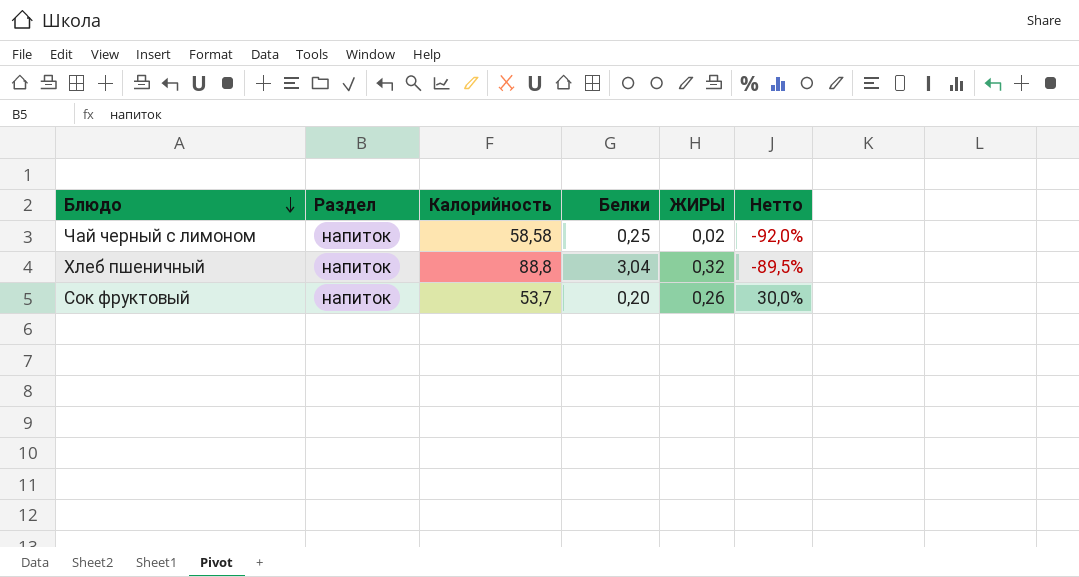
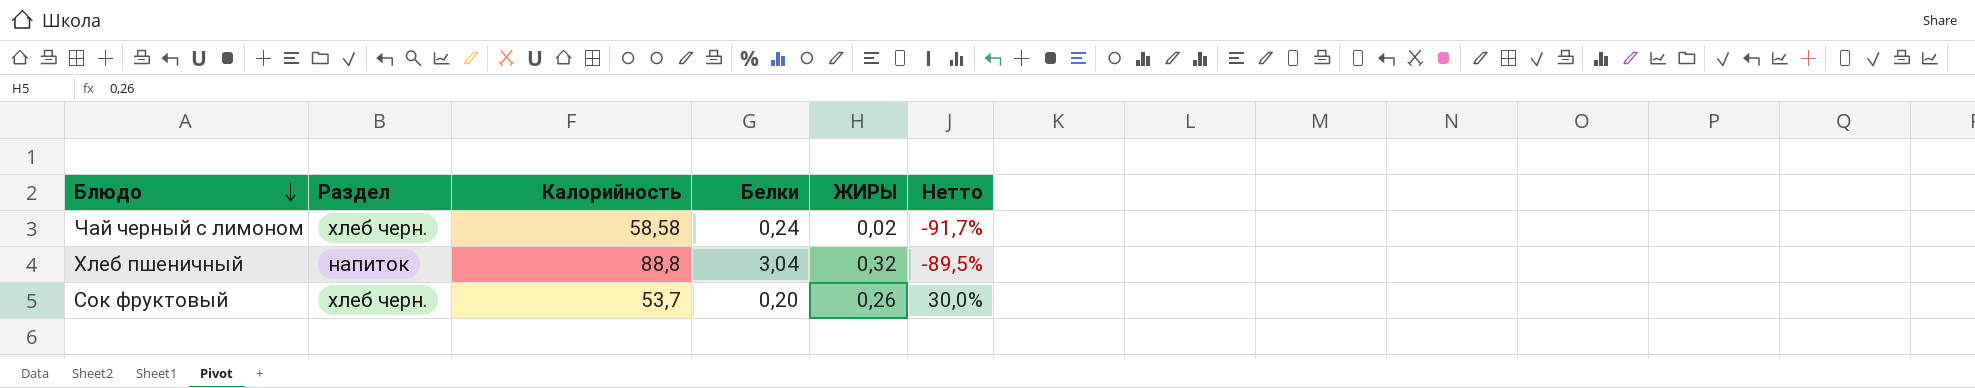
Чай черный с лимоном | Раздел: напиток -> хлеб черн.
Чай черный с лимоном | Белки: 0,25 -> 0,24
Чай черный с лимоном | Нетто: -92,0% -> -91,7%
Сок фруктовый | Раздел: напиток -> хлеб черн.

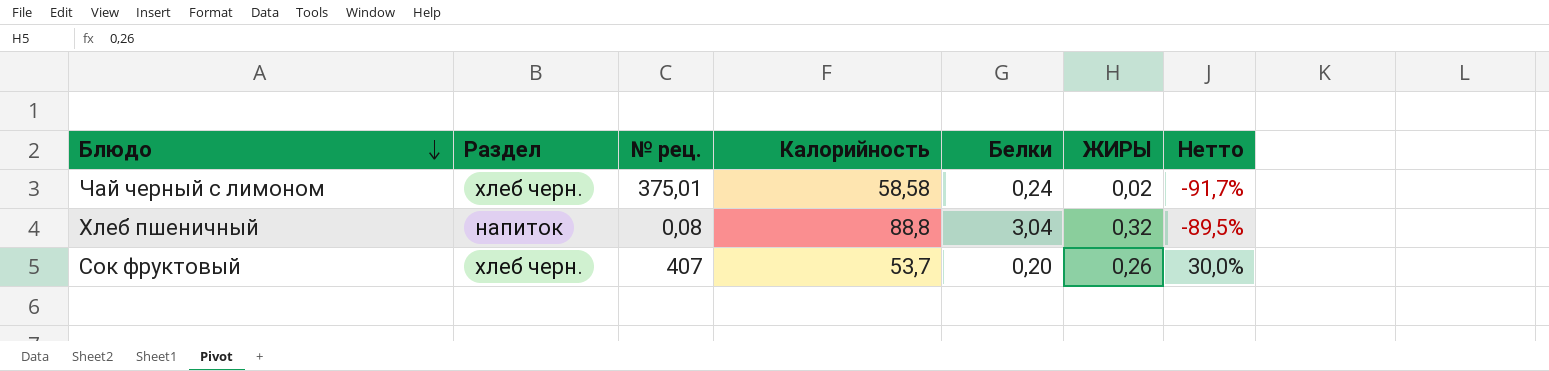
column № рец. | position: none -> 3

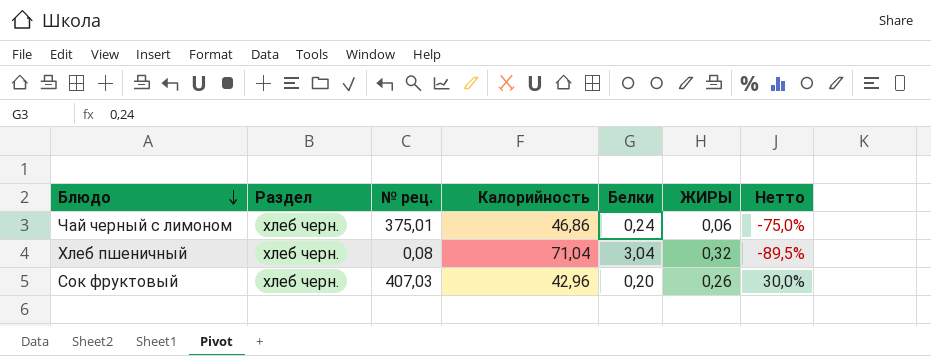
Чай черный с лимоном | Калорийность: 58,58 -> 46,86
Чай черный с лимоном | ЖИРЫ: 0,02 -> 0,06
Чай черный с лимоном | Нетто: -91,7% -> -75,0%
Хлеб пшеничный | Раздел: напиток -> хлеб черн.
Хлеб пшеничный | Калорийность: 88,8 -> 71,04
Сок фруктовый | № рец.: 407 -> 407,03
Сок фруктовый | Калорийность: 53,7 -> 42,96

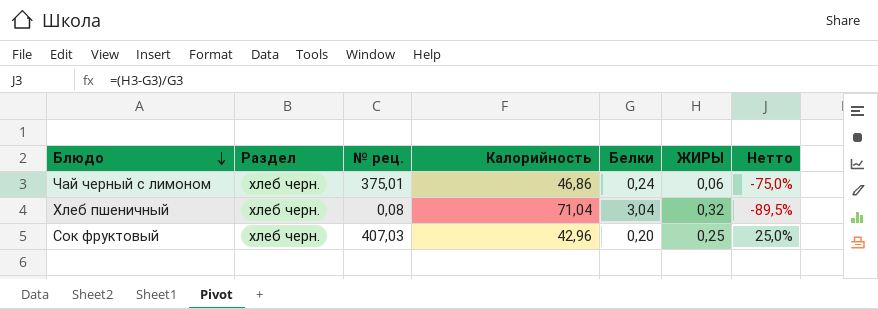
Сок фруктовый | ЖИРЫ: 0,26 -> 0,25
Сок фруктовый | Нетто: 30,0% -> 25,0%

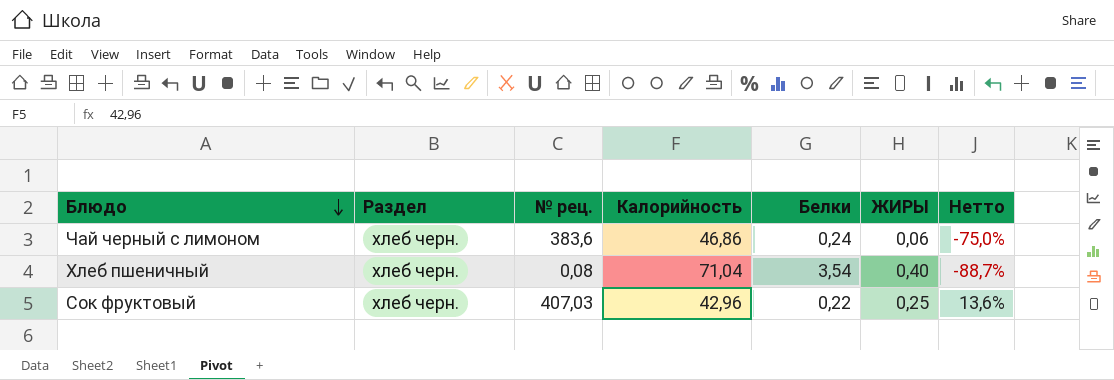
Чай черный с лимоном | № рец.: 375,01 -> 383,6
Хлеб пшеничный | Белки: 3,04 -> 3,54
Хлеб пшеничный | ЖИРЫ: 0,32 -> 0,40
Хлеб пшеничный | Нетто: -89,5% -> -88,7%
Сок фруктовый | Белки: 0,20 -> 0,22
Сок фруктовый | Нетто: 25,0% -> 13,6%

